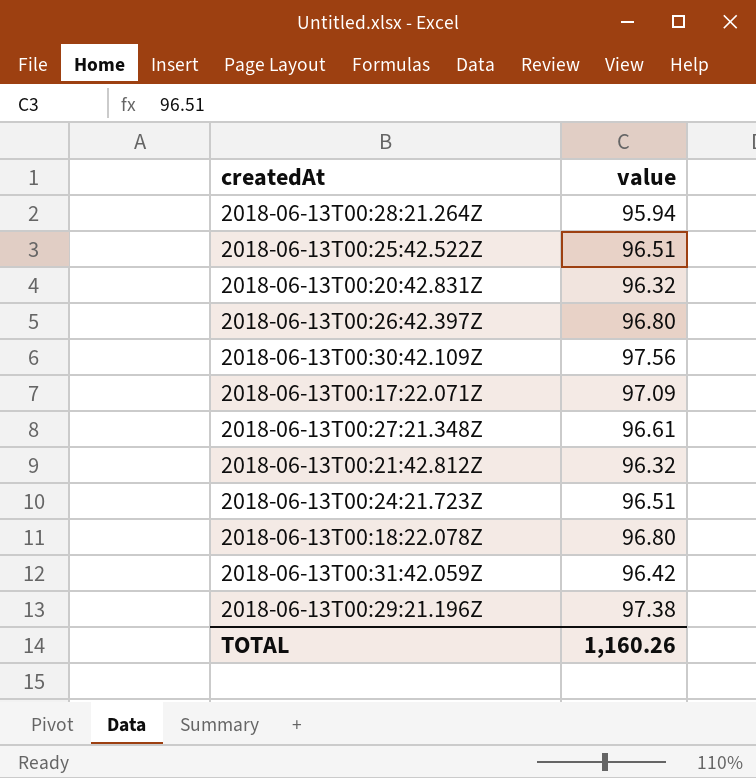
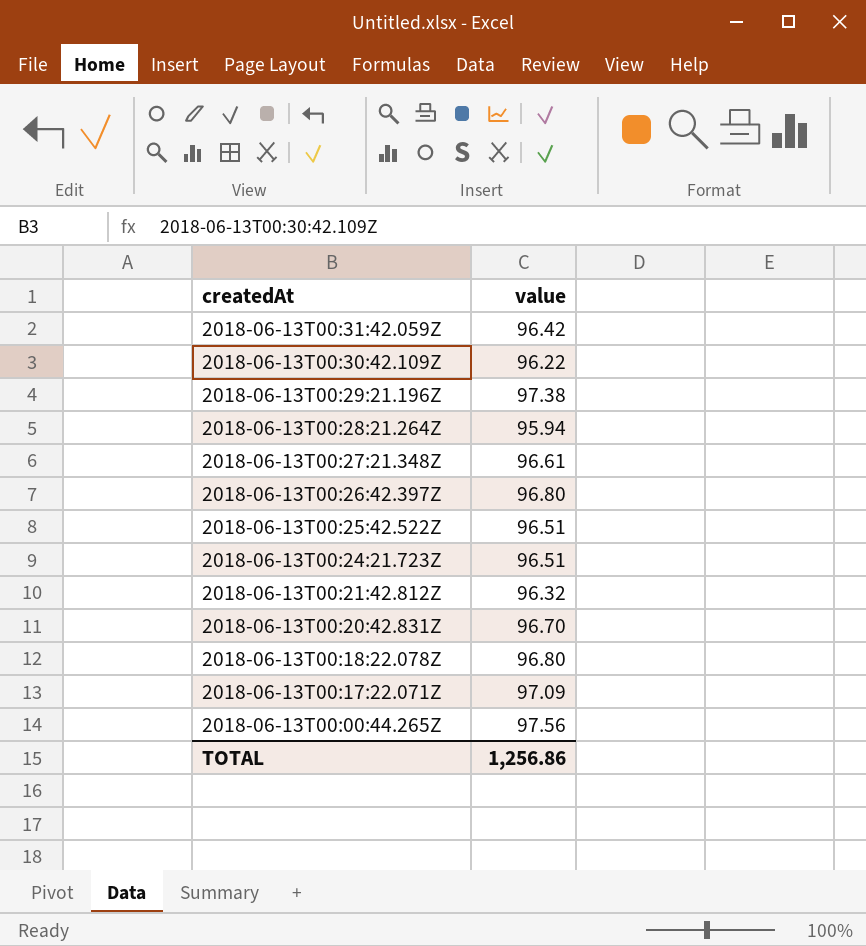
row order: none -> createdAt descending
2018-06-13T00:30:42.109Z | value: 97.56 -> 96.22
2018-06-13T00:20:42.831Z | value: 96.32 -> 96.70
row 2018-06-13T00:00:44.265Z: none -> 97.56
TOTAL | value: 1,160.26 -> 1,256.86

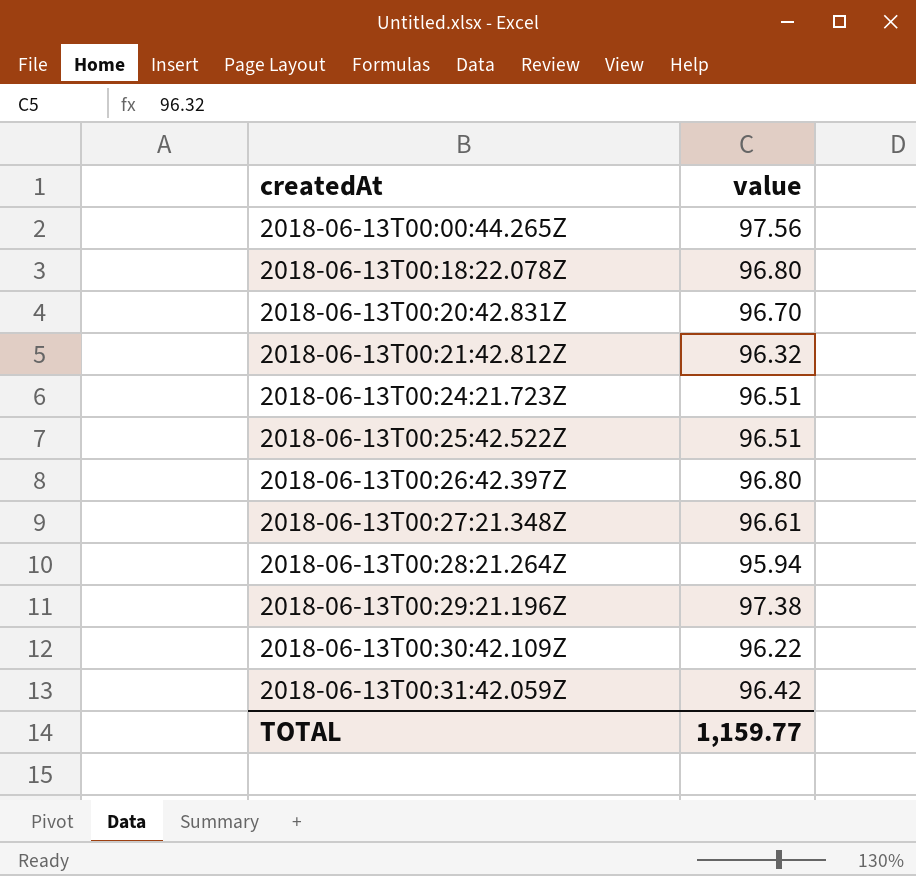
row order: createdAt descending -> createdAt ascending
row 2018-06-13T00:17:22.071Z: 97.09 -> none
TOTAL | value: 1,256.86 -> 1,159.77

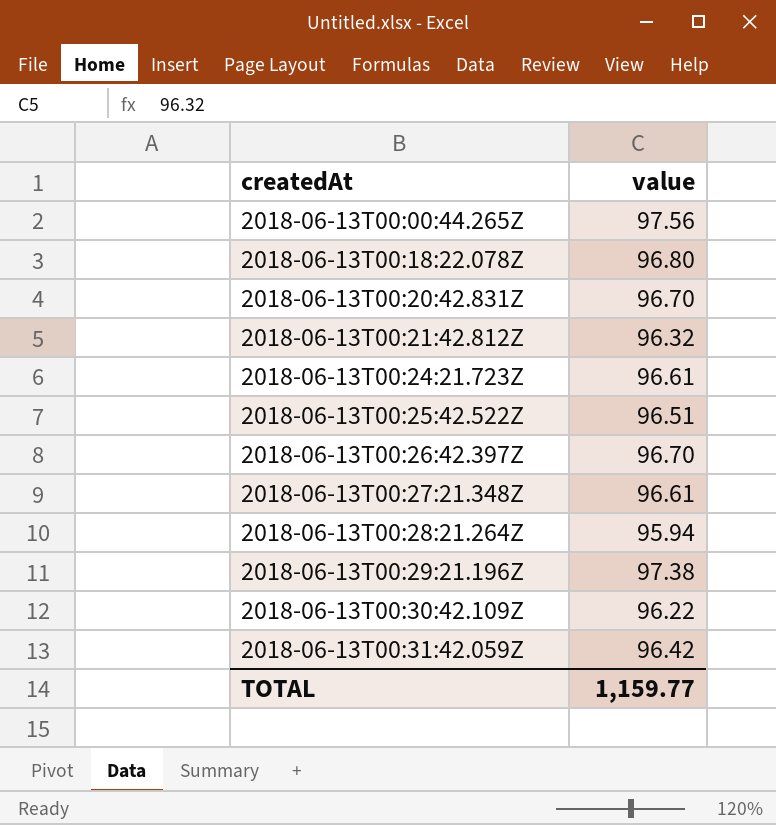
2018-06-13T00:24:21.723Z | value: 96.51 -> 96.61
2018-06-13T00:26:42.397Z | value: 96.80 -> 96.70

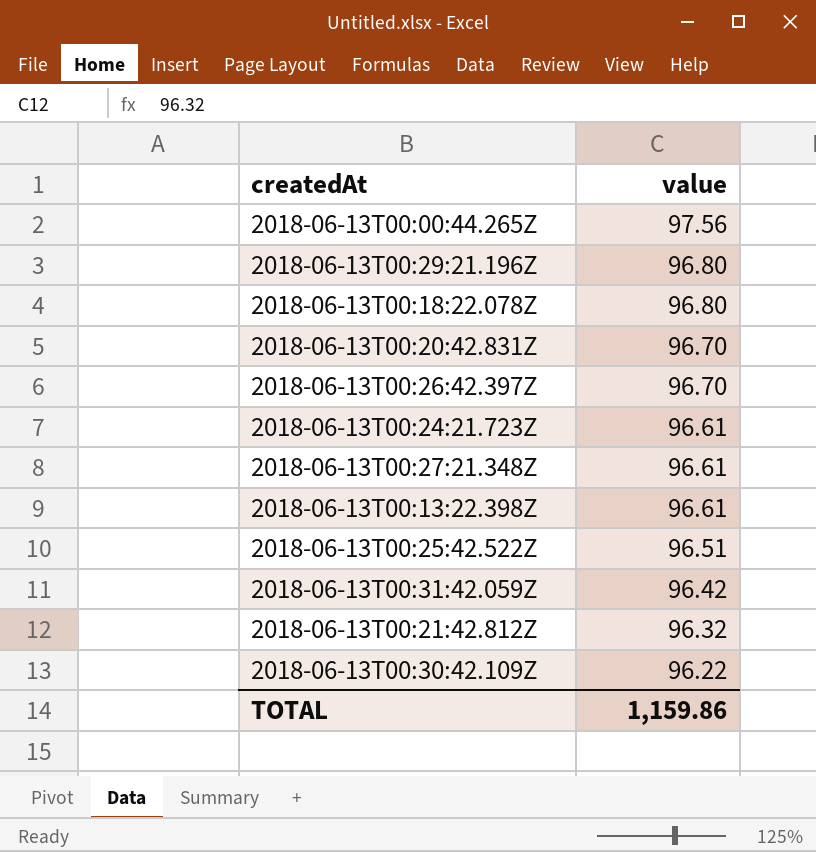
row order: createdAt ascending -> value descending
row 2018-06-13T00:28:21.264Z: 95.94 -> none
2018-06-13T00:29:21.196Z | value: 97.38 -> 96.80
row 2018-06-13T00:13:22.398Z: none -> 96.61
TOTAL | value: 1,159.77 -> 1,159.86

